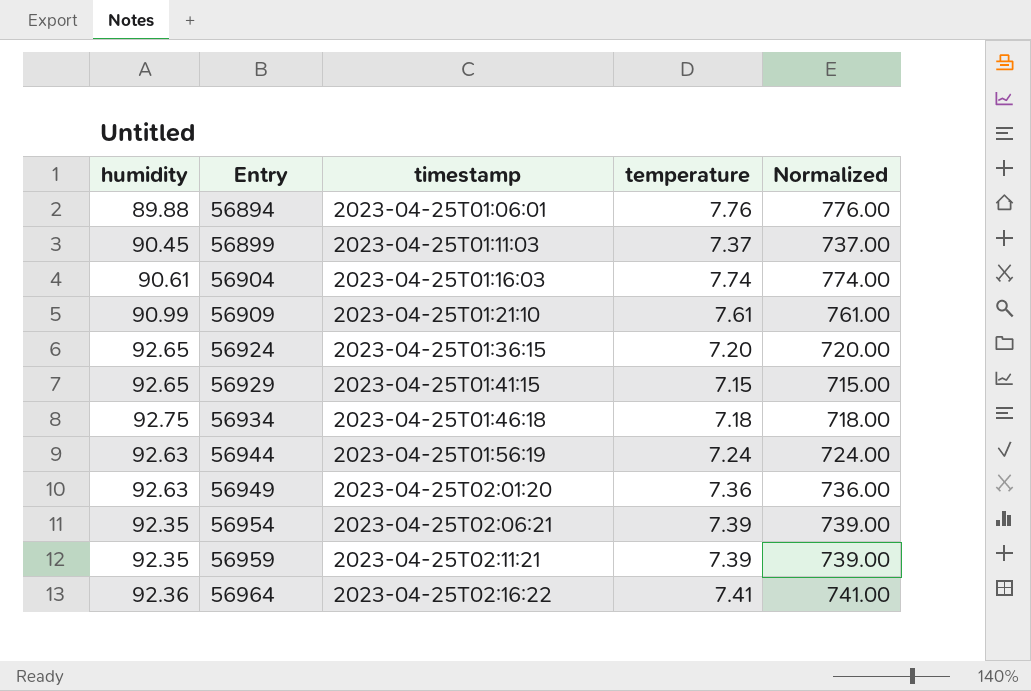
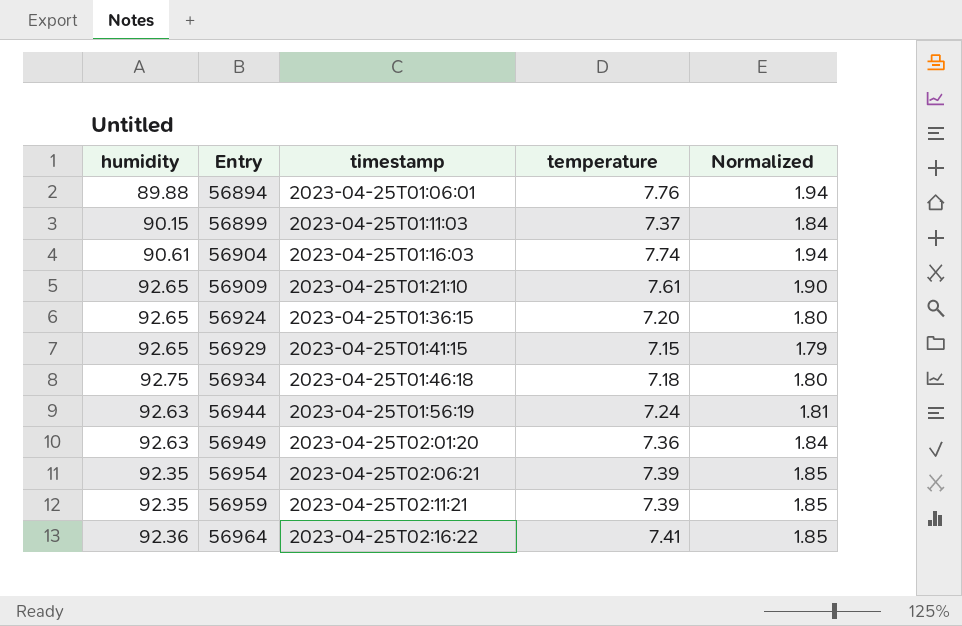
column Normalized | formula: [temperature] * 100 -> [temperature] * 0.25
56899 | humidity: 90.45 -> 90.15
56909 | humidity: 90.99 -> 92.65

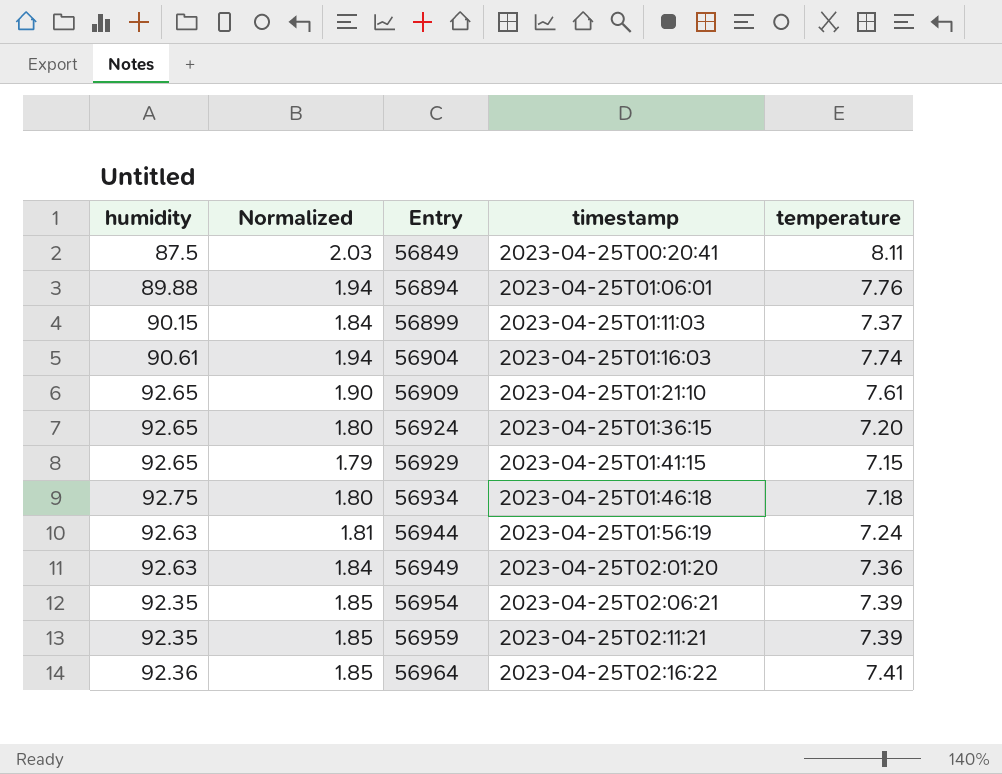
column Normalized | position: 5 -> 2
row 56849: none -> 87.5 | 2.03 | 2023-04-25T00:20:41 | 8.11

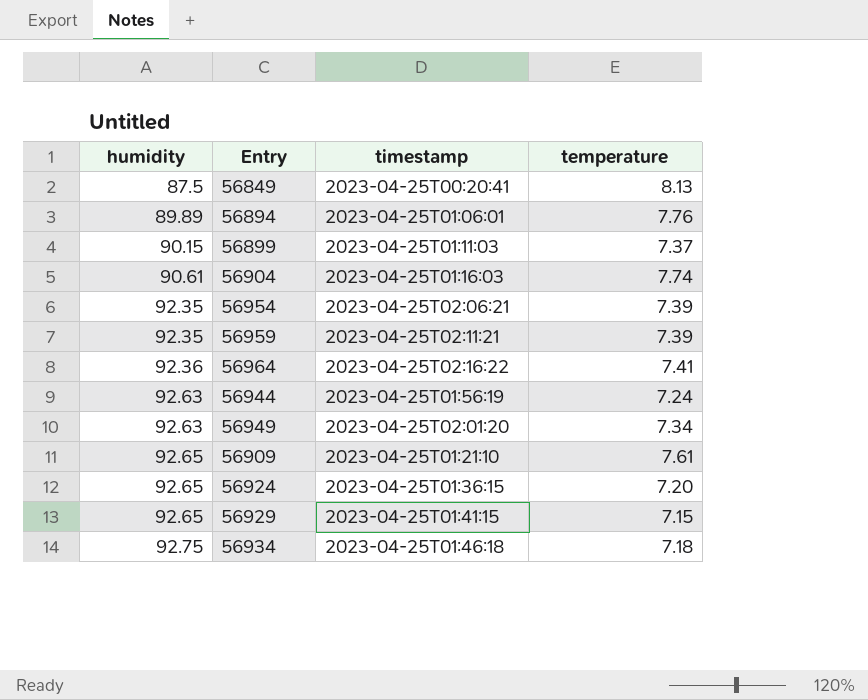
row order: Entry ascending -> humidity ascending
column Normalized | formula: [temperature] * 0.25 -> none
56849 | temperature: 8.11 -> 8.13
56894 | humidity: 89.88 -> 89.89
56949 | temperature: 7.36 -> 7.34

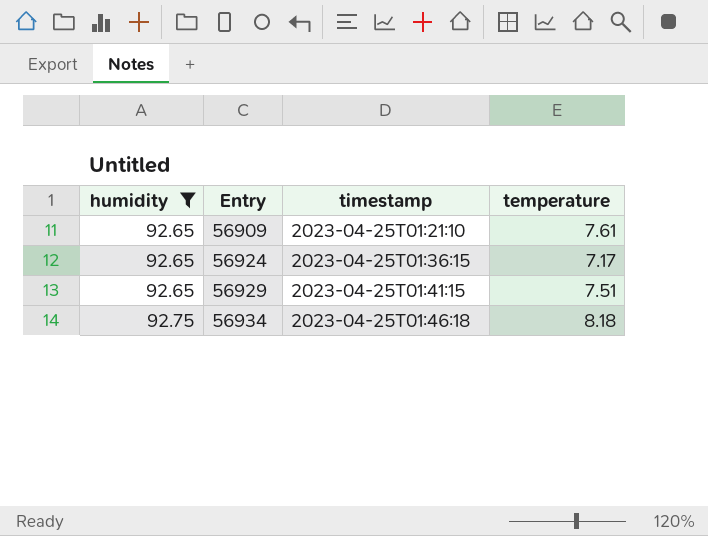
filter: none -> humidity >= 92.65
56924 | temperature: 7.20 -> 7.17
56929 | temperature: 7.15 -> 7.51
56934 | temperature: 7.18 -> 8.18

